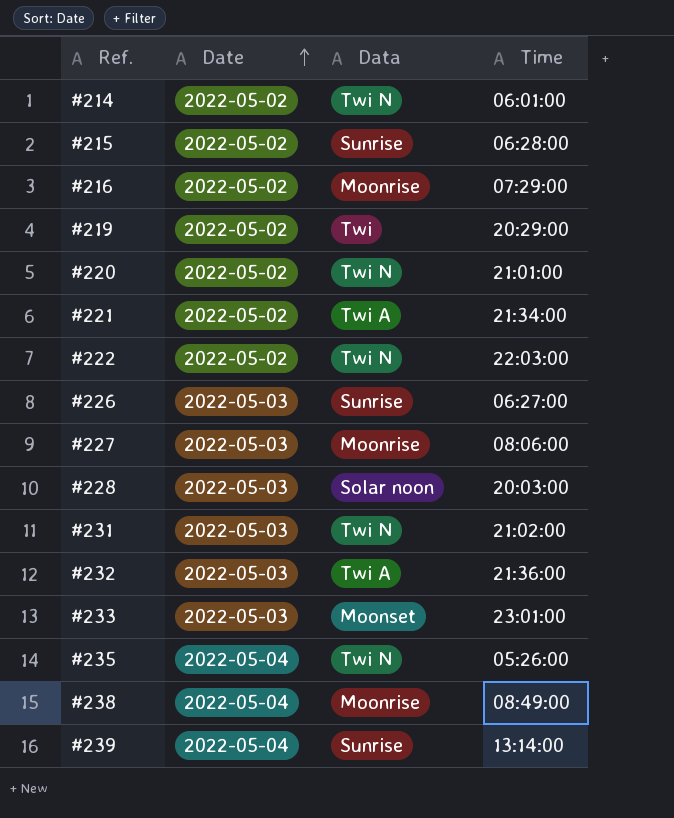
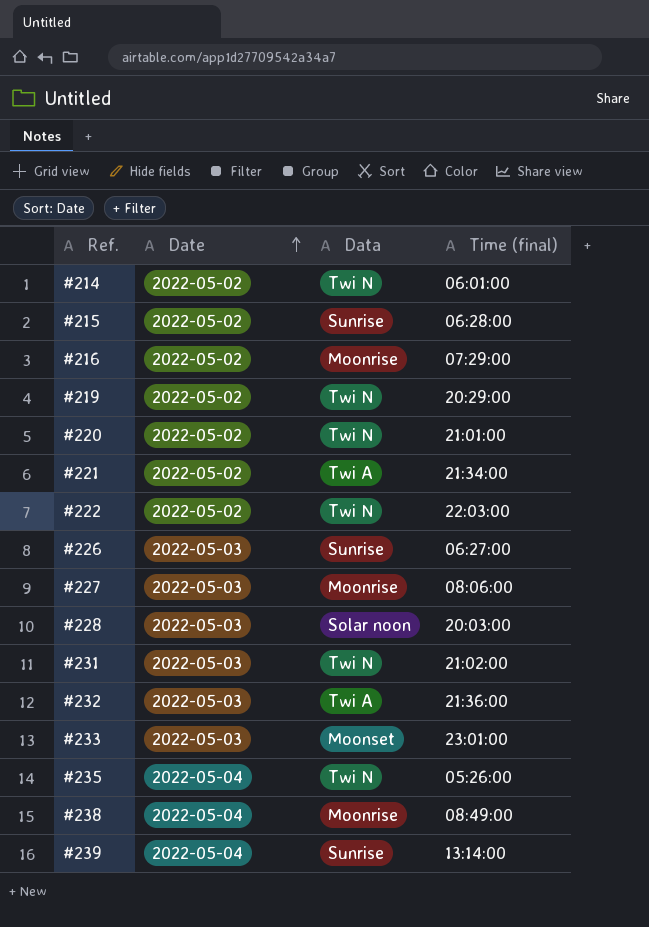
column name: Time -> Time (final)
#219 | Data: Twi -> Twi N

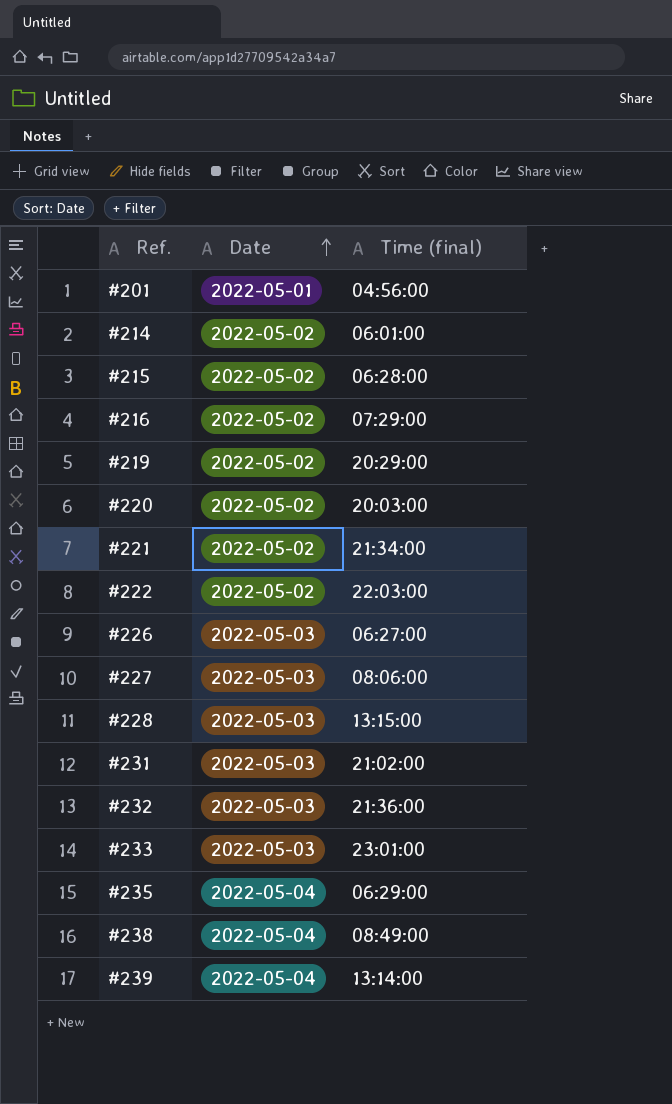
column Data | position: 3 -> none
row #201: none -> 2022-05-01 | 04:56:00
#220 | Time (final): 21:01:00 -> 20:03:00
#228 | Time (final): 20:03:00 -> 13:15:00
#235 | Time (final): 05:26:00 -> 06:29:00

